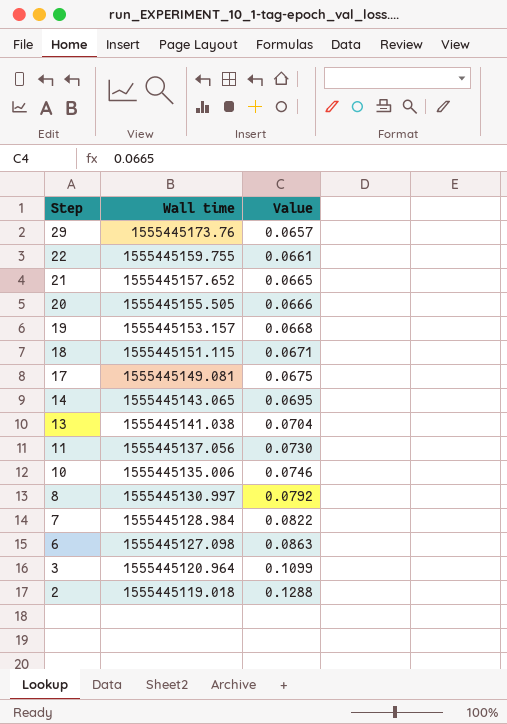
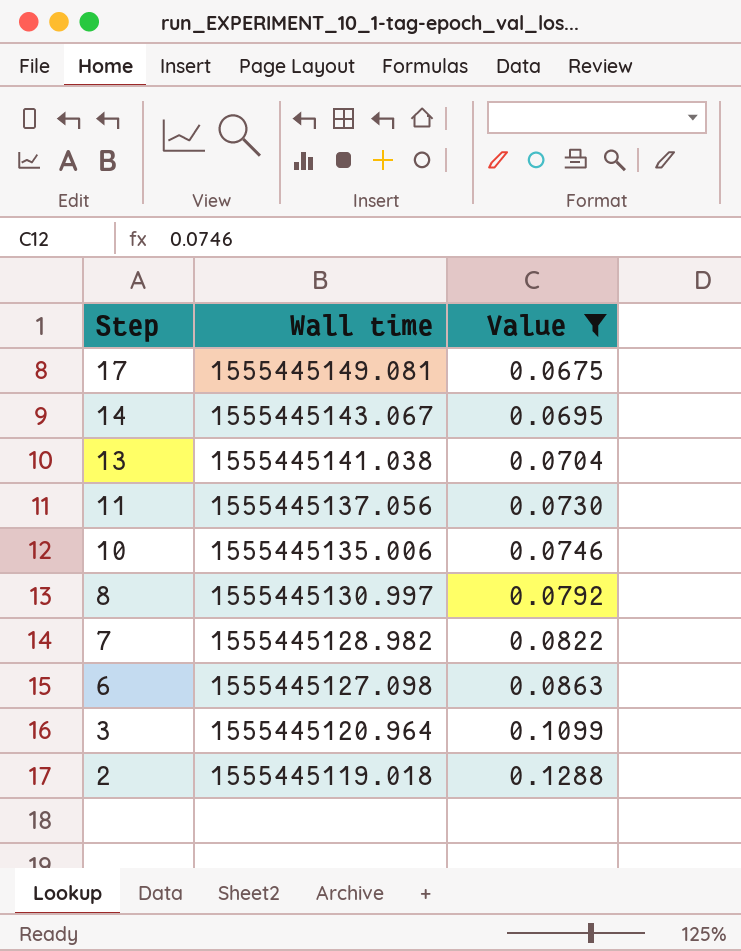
filter: none -> Value >= 0.0675
14 | Wall time: 1555445143.065 -> 1555445143.067
7 | Wall time: 1555445128.984 -> 1555445128.982

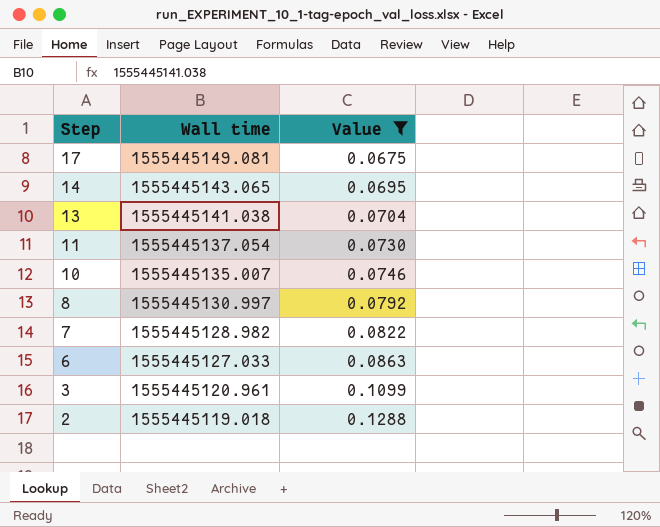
14 | Wall time: 1555445143.067 -> 1555445143.065
11 | Wall time: 1555445137.056 -> 1555445137.054
10 | Wall time: 1555445135.006 -> 1555445135.007
6 | Wall time: 1555445127.098 -> 1555445127.033
3 | Wall time: 1555445120.964 -> 1555445120.961

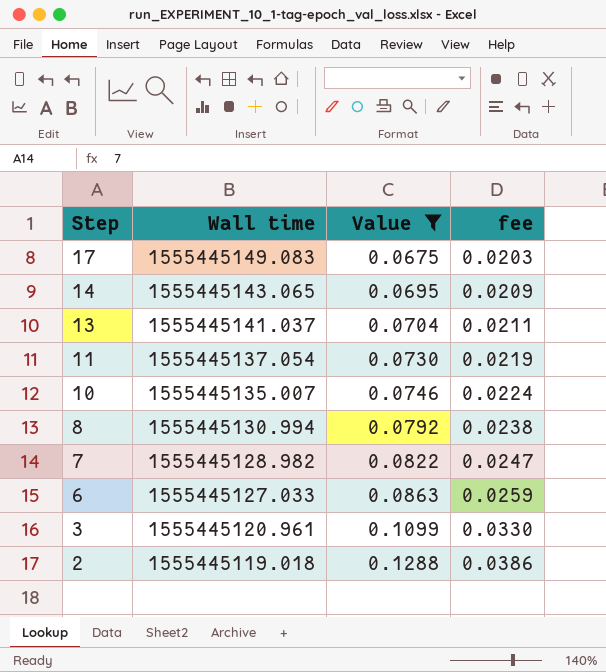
column fee | formula: none -> [Value] * 0.3
17 | Wall time: 1555445149.081 -> 1555445149.083
13 | Wall time: 1555445141.038 -> 1555445141.037
8 | Wall time: 1555445130.997 -> 1555445130.994

